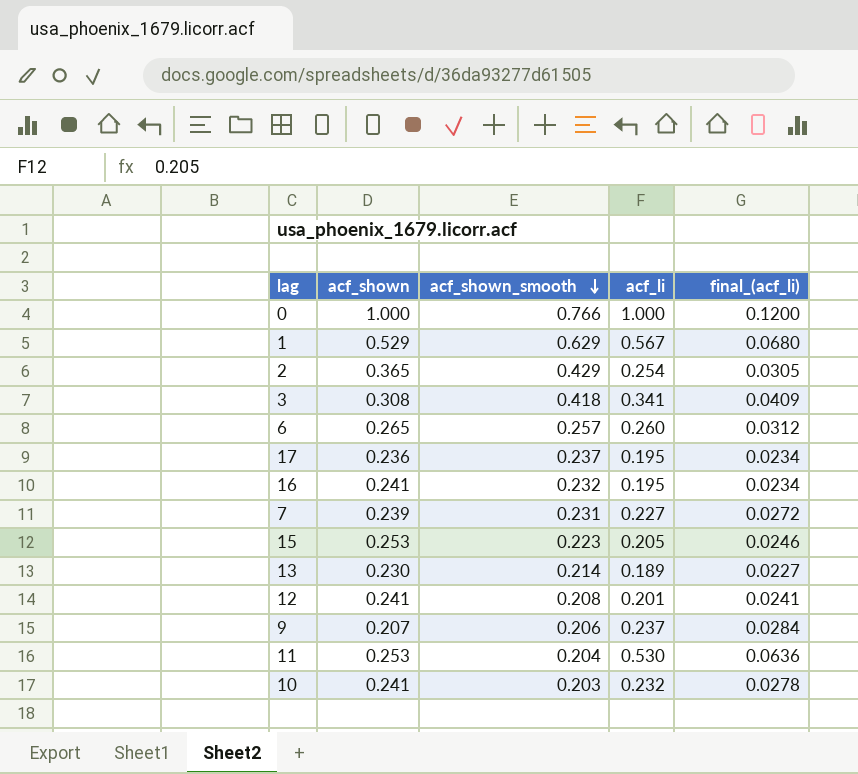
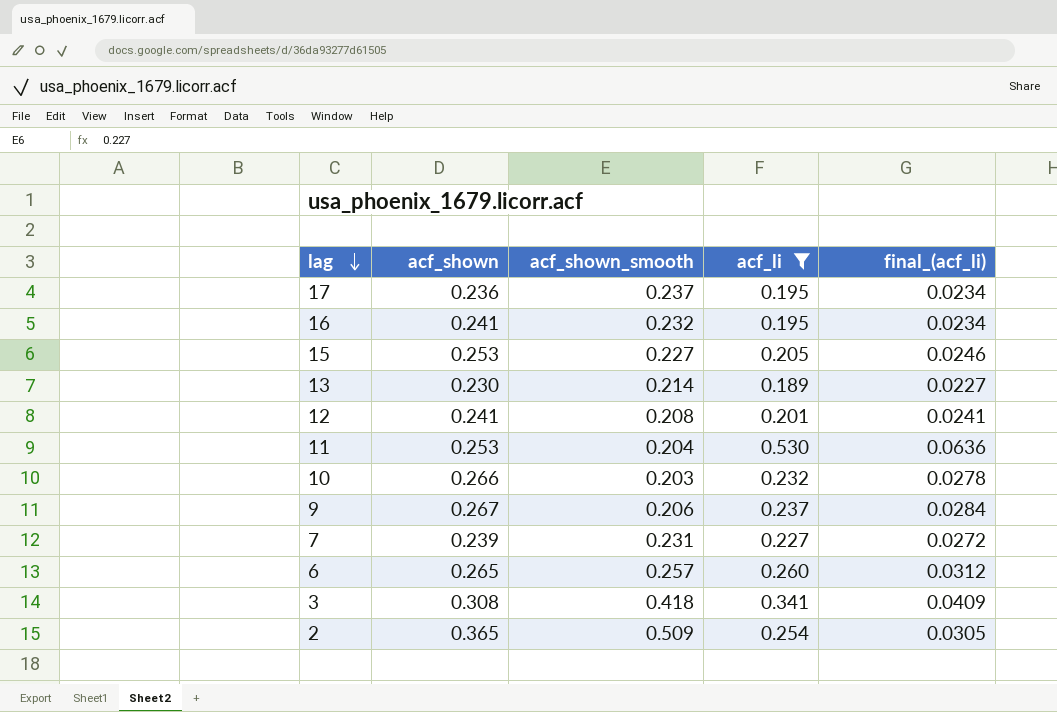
filter: none -> acf_li <= 0.530
row order: acf_shown_smooth descending -> lag descending
15 | acf_shown_smooth: 0.223 -> 0.227
10 | acf_shown: 0.241 -> 0.266
9 | acf_shown: 0.207 -> 0.267
2 | acf_shown_smooth: 0.429 -> 0.509

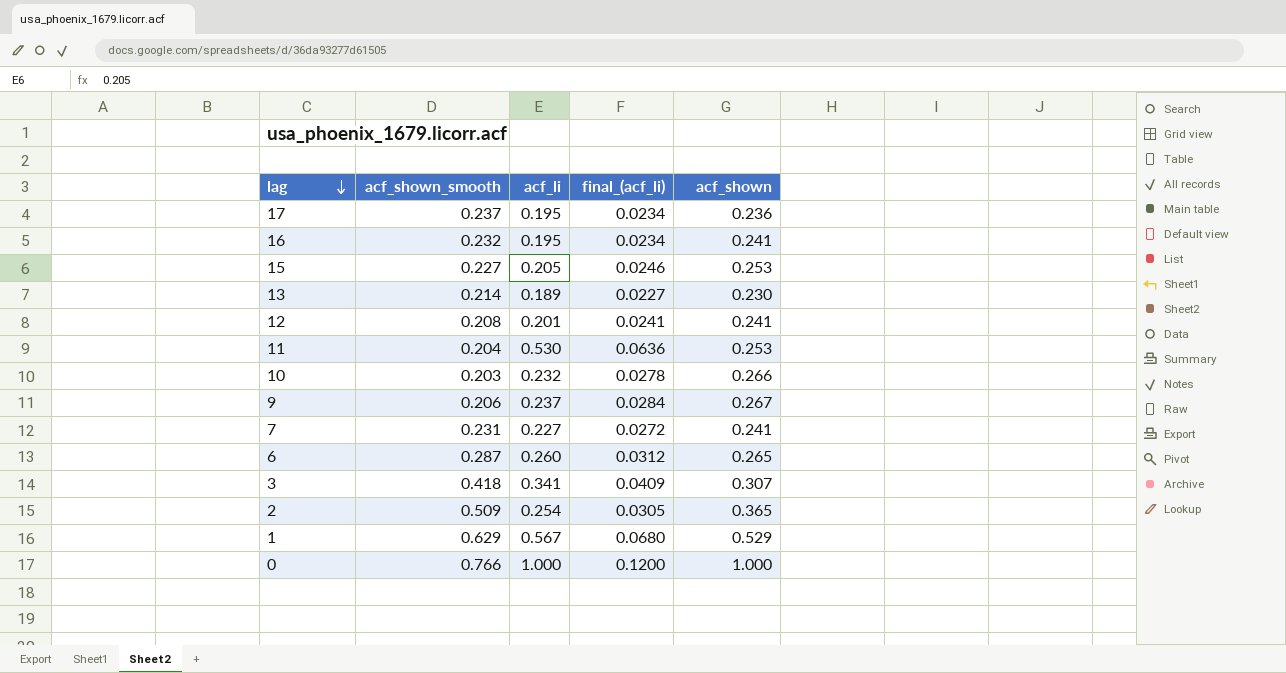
filter: acf_li <= 0.530 -> none
column acf_shown | position: 2 -> 5
7 | acf_shown: 0.239 -> 0.241
6 | acf_shown_smooth: 0.257 -> 0.287
3 | acf_shown: 0.308 -> 0.307

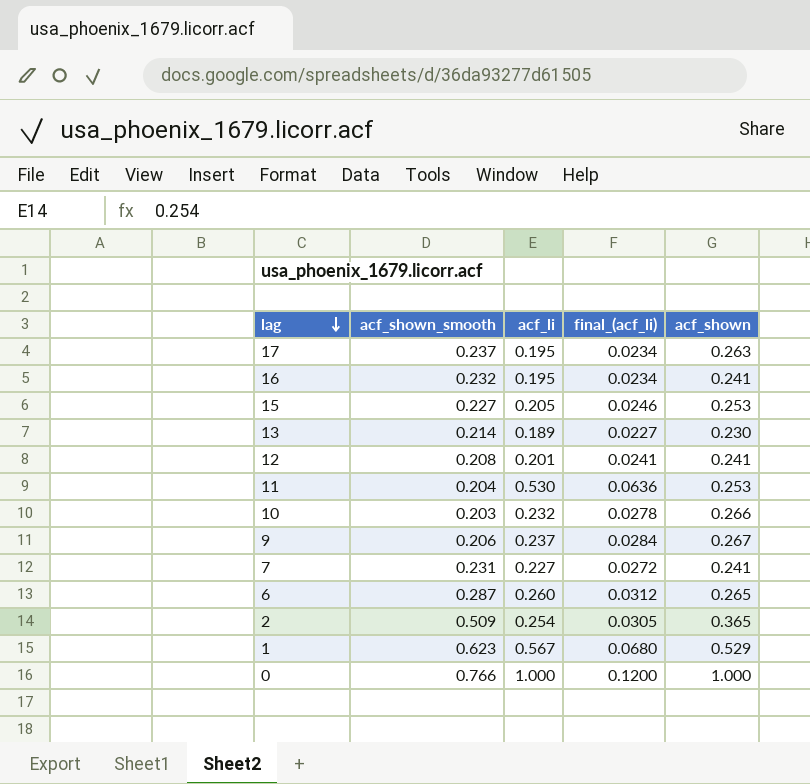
row 3: 0.418 | 0.341 | 0.0409 | 0.307 -> none
17 | acf_shown: 0.236 -> 0.263
1 | acf_shown_smooth: 0.629 -> 0.623

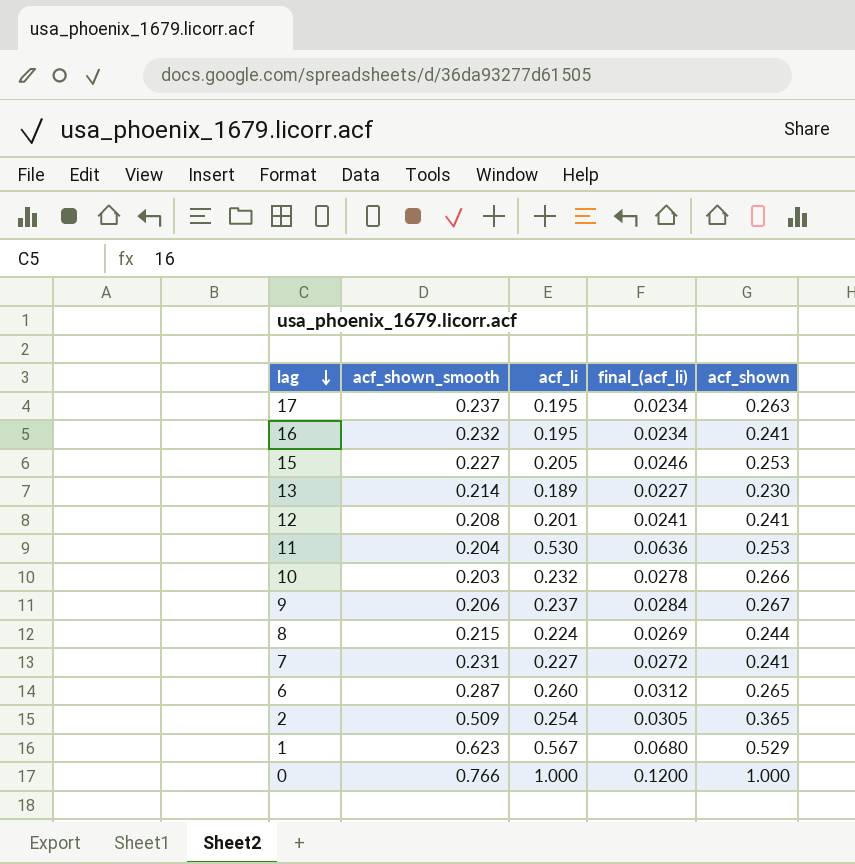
row 8: none -> 0.215 | 0.224 | 0.0269 | 0.244

